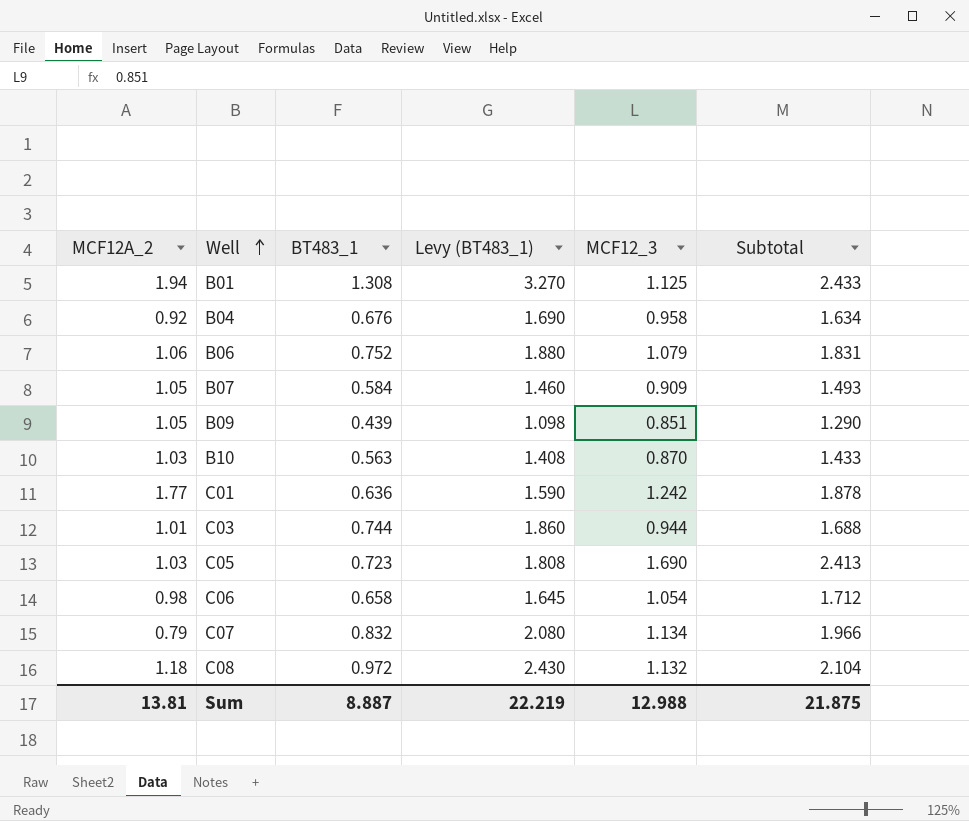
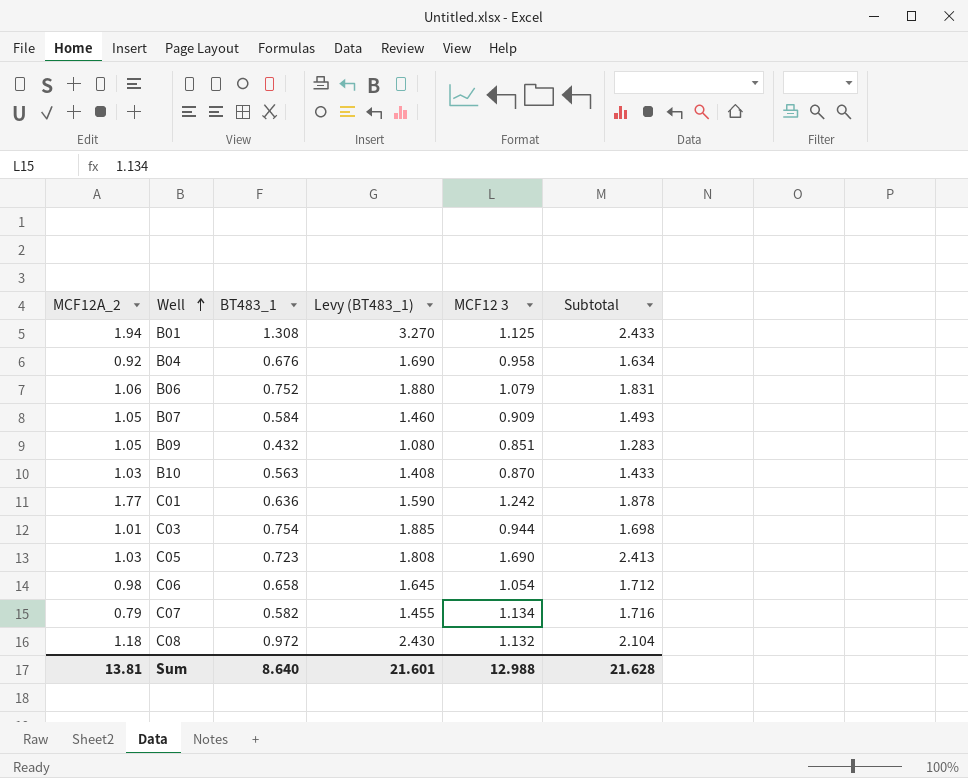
column name: MCF12_3 -> MCF12 3
B09 | BT483_1: 0.439 -> 0.432
B09 | Levy (BT483_1): 1.098 -> 1.080
B09 | Subtotal: 1.290 -> 1.283
C03 | BT483_1: 0.744 -> 0.754
C03 | Levy (BT483_1): 1.860 -> 1.885
C03 | Subtotal: 1.688 -> 1.698
C07 | BT483_1: 0.832 -> 0.582
C07 | Levy (BT483_1): 2.080 -> 1.455
C07 | Subtotal: 1.966 -> 1.716
Sum | BT483_1: 8.887 -> 8.640
Sum | Levy (BT483_1): 22.219 -> 21.601
Sum | Subtotal: 21.875 -> 21.628

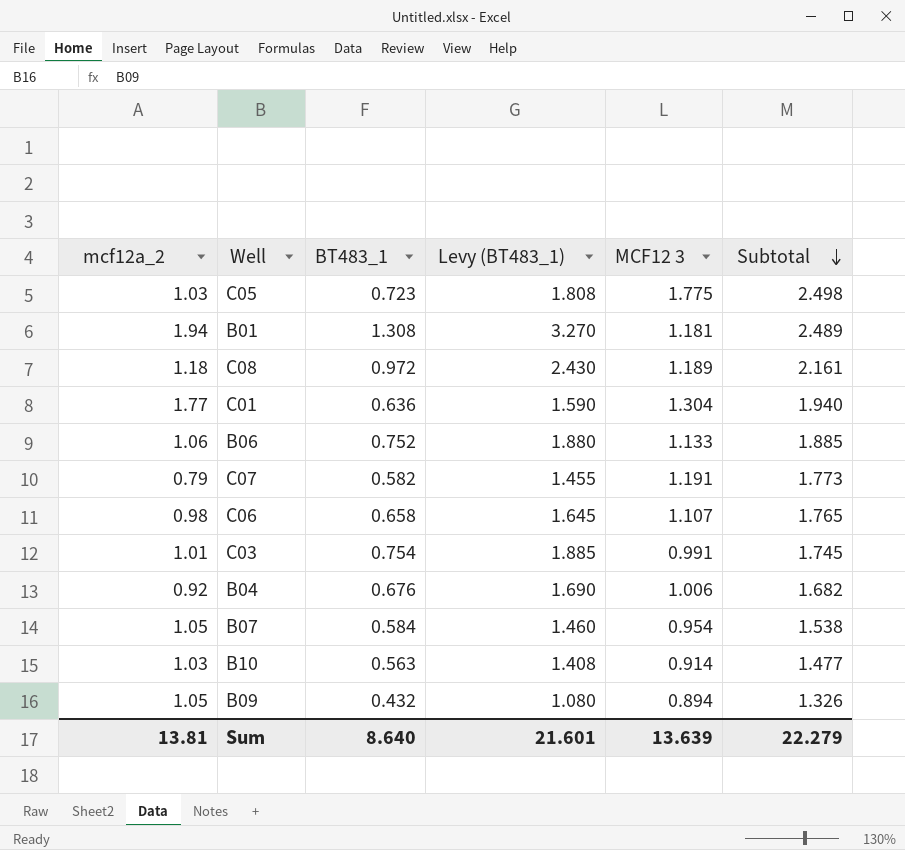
row order: Well ascending -> Subtotal descending
column name: MCF12A_2 -> mcf12a_2
C05 | MCF12 3: 1.690 -> 1.775
C05 | Subtotal: 2.413 -> 2.498
B01 | MCF12 3: 1.125 -> 1.181
B01 | Subtotal: 2.433 -> 2.489
C08 | MCF12 3: 1.132 -> 1.189
C08 | Subtotal: 2.104 -> 2.161
C01 | MCF12 3: 1.242 -> 1.304
C01 | Subtotal: 1.878 -> 1.940
B06 | MCF12 3: 1.079 -> 1.133
B06 | Subtotal: 1.831 -> 1.885
C07 | MCF12 3: 1.134 -> 1.191
C07 | Subtotal: 1.716 -> 1.773
C06 | MCF12 3: 1.054 -> 1.107
C06 | Subtotal: 1.712 -> 1.765
C03 | MCF12 3: 0.944 -> 0.991
C03 | Subtotal: 1.698 -> 1.745
B04 | MCF12 3: 0.958 -> 1.006
B04 | Subtotal: 1.634 -> 1.682
B07 | MCF12 3: 0.909 -> 0.954
B07 | Subtotal: 1.493 -> 1.538
B10 | MCF12 3: 0.870 -> 0.914
B10 | Subtotal: 1.433 -> 1.477
B09 | MCF12 3: 0.851 -> 0.894
B09 | Subtotal: 1.283 -> 1.326
Sum | MCF12 3: 12.988 -> 13.639
Sum | Subtotal: 21.628 -> 22.279

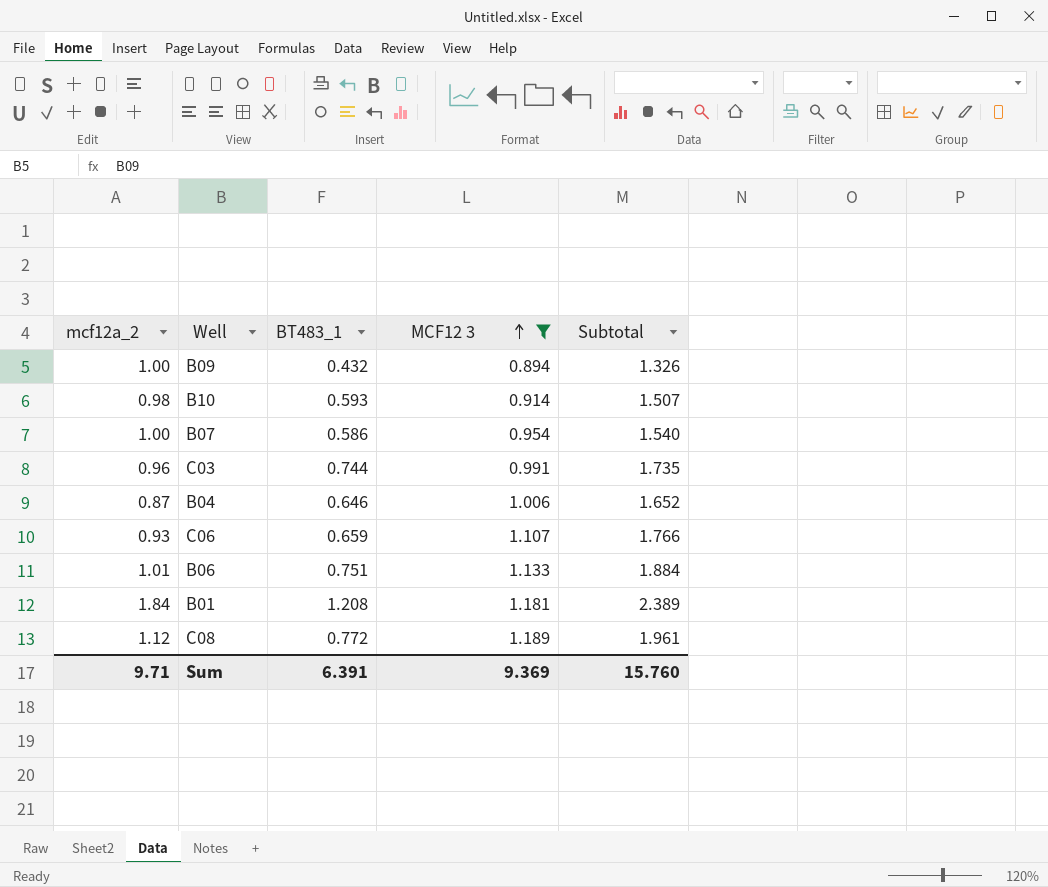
filter: none -> MCF12 3 <= 1.189
row order: Subtotal descending -> MCF12 3 ascending
column Levy (BT483_1) | formula: [BT483_1] * 2.5 -> none
B09 | mcf12a_2: 1.05 -> 1.00
B10 | mcf12a_2: 1.03 -> 0.98
B10 | BT483_1: 0.563 -> 0.593
B10 | Subtotal: 1.477 -> 1.507
B07 | mcf12a_2: 1.05 -> 1.00
B07 | BT483_1: 0.584 -> 0.586
B07 | Subtotal: 1.538 -> 1.540
C03 | mcf12a_2: 1.01 -> 0.96
C03 | BT483_1: 0.754 -> 0.744
C03 | Subtotal: 1.745 -> 1.735
B04 | mcf12a_2: 0.92 -> 0.87
B04 | BT483_1: 0.676 -> 0.646
B04 | Subtotal: 1.682 -> 1.652
C06 | mcf12a_2: 0.98 -> 0.93
C06 | BT483_1: 0.658 -> 0.659
C06 | Subtotal: 1.765 -> 1.766
B06 | mcf12a_2: 1.06 -> 1.01
B06 | BT483_1: 0.752 -> 0.751
B06 | Subtotal: 1.885 -> 1.884
B01 | mcf12a_2: 1.94 -> 1.84
B01 | BT483_1: 1.308 -> 1.208
B01 | Subtotal: 2.489 -> 2.389
C08 | mcf12a_2: 1.18 -> 1.12
C08 | BT483_1: 0.972 -> 0.772
C08 | Subtotal: 2.161 -> 1.961
Sum | mcf12a_2: 13.81 -> 9.71
Sum | BT483_1: 8.640 -> 6.391
Sum | MCF12 3: 13.639 -> 9.369
Sum | Subtotal: 22.279 -> 15.760

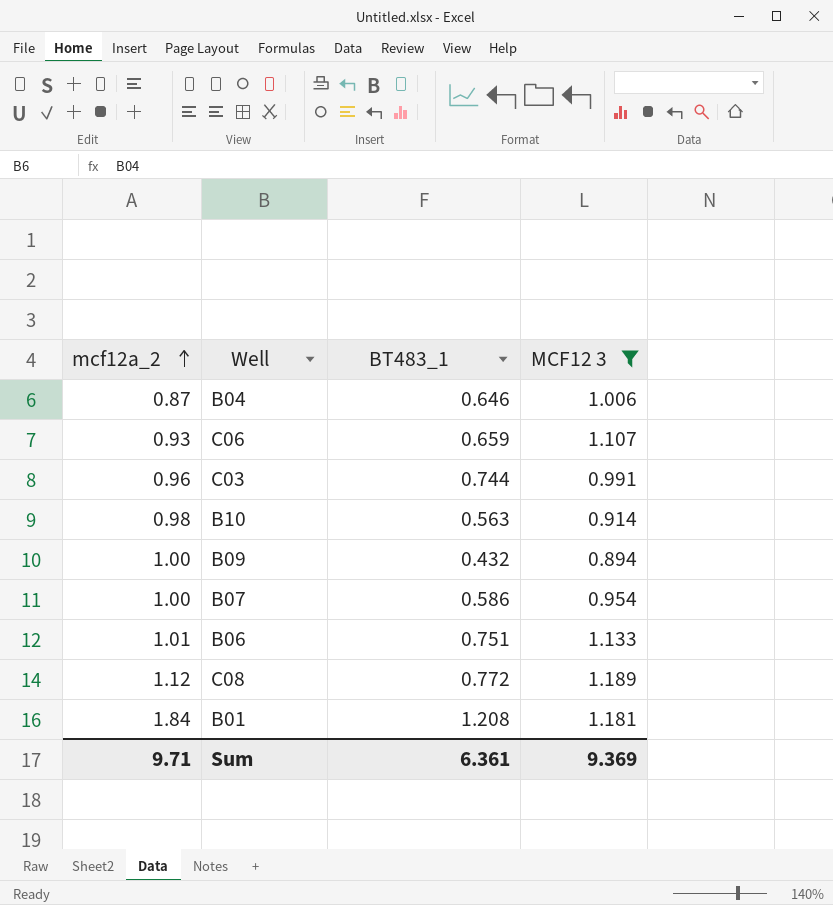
row order: MCF12 3 ascending -> mcf12a_2 ascending
column Subtotal | formula: [BT483_1] + [MCF12 3] -> none
B10 | BT483_1: 0.593 -> 0.563
Sum | BT483_1: 6.391 -> 6.361

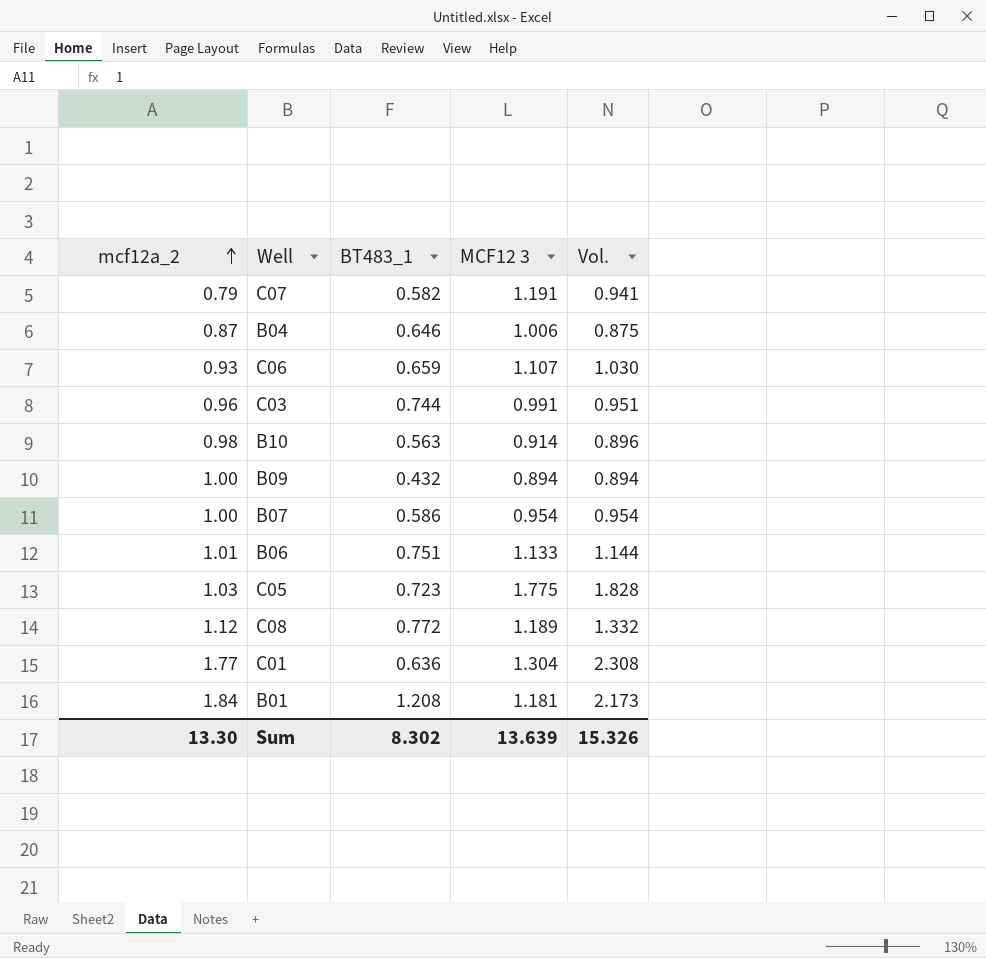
filter: MCF12 3 <= 1.189 -> none
column Vol. | formula: none -> [mcf12a_2] * [MCF12 3]
Sum | mcf12a_2: 9.71 -> 13.30
Sum | BT483_1: 6.361 -> 8.302
Sum | MCF12 3: 9.369 -> 13.639

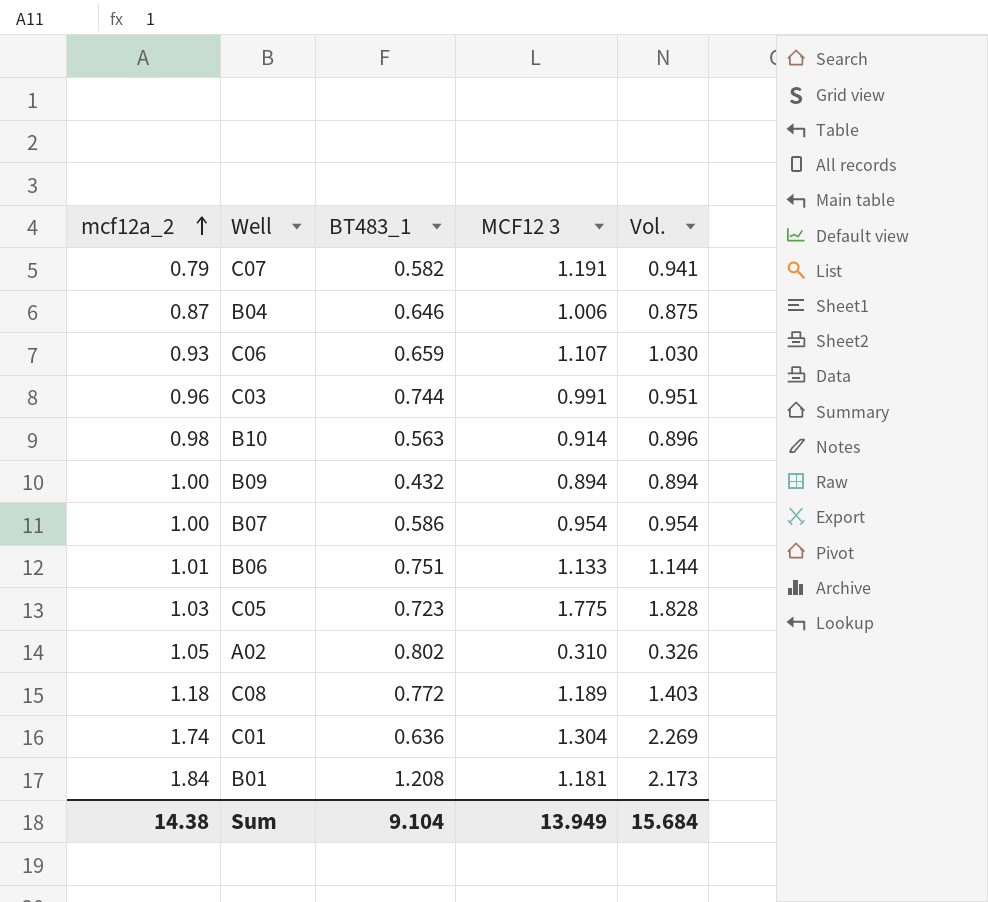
row A02: none -> 1.05 | 0.802 | 0.310 | 0.326
C08 | mcf12a_2: 1.12 -> 1.18
C08 | Vol.: 1.332 -> 1.403
C01 | mcf12a_2: 1.77 -> 1.74
C01 | Vol.: 2.308 -> 2.269
Sum | mcf12a_2: 13.30 -> 14.38
Sum | BT483_1: 8.302 -> 9.104
Sum | MCF12 3: 13.639 -> 13.949
Sum | Vol.: 15.326 -> 15.684

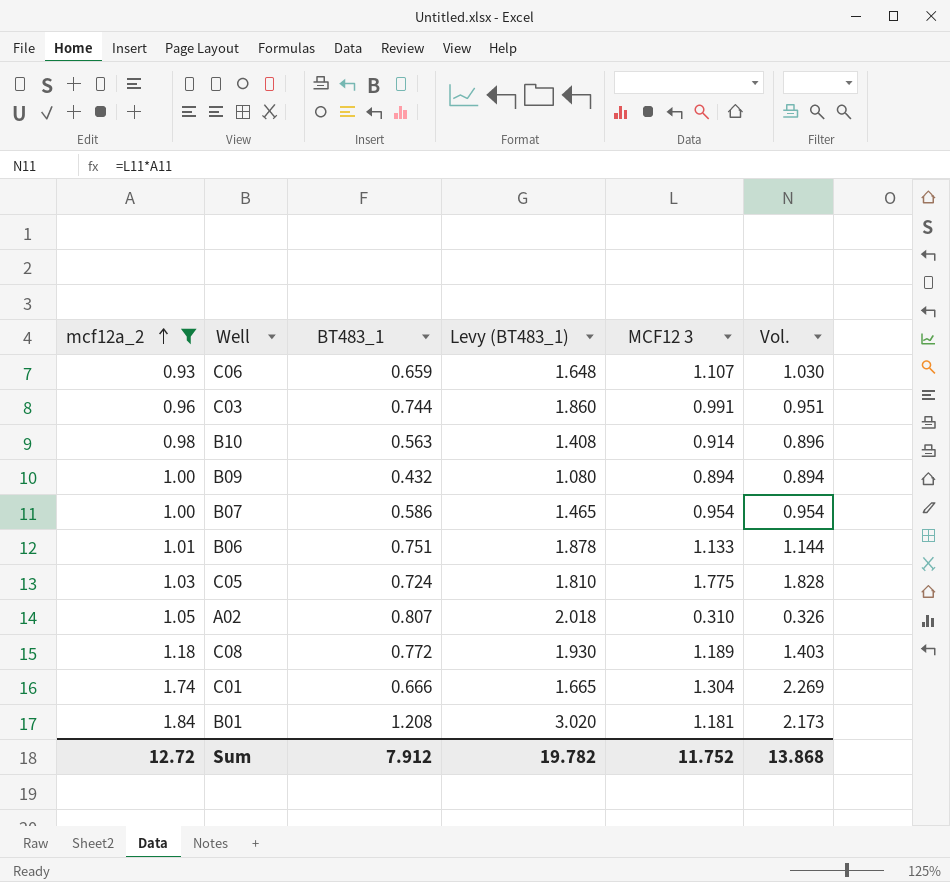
filter: none -> mcf12a_2 >= 0.93
column Levy (BT483_1) | formula: none -> [BT483_1] * 2.5
C05 | BT483_1: 0.723 -> 0.724
A02 | BT483_1: 0.802 -> 0.807
C01 | BT483_1: 0.636 -> 0.666
Sum | mcf12a_2: 14.38 -> 12.72
Sum | BT483_1: 9.104 -> 7.912
Sum | MCF12 3: 13.949 -> 11.752
Sum | Vol.: 15.684 -> 13.868

